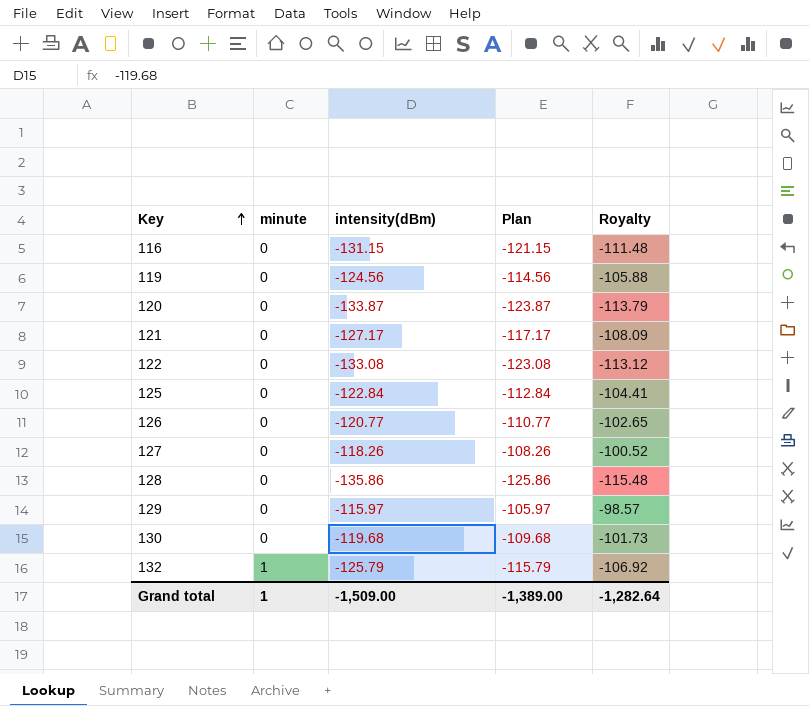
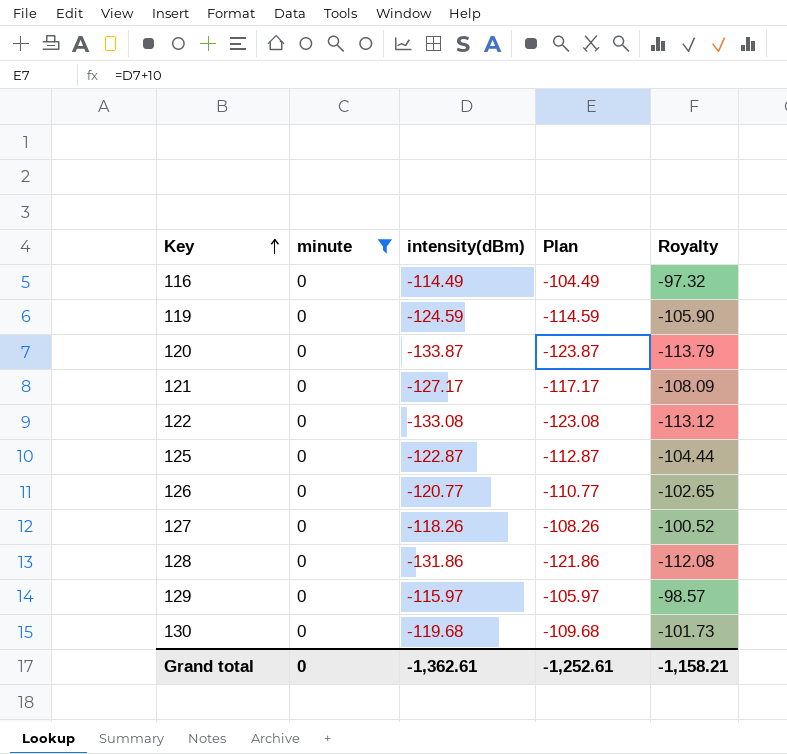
filter: none -> minute = 0
116 | intensity(dBm): -131.15 -> -114.49
116 | Plan: -121.15 -> -104.49
116 | Royalty: -111.48 -> -97.32
119 | intensity(dBm): -124.56 -> -124.59
119 | Plan: -114.56 -> -114.59
119 | Royalty: -105.88 -> -105.90
125 | intensity(dBm): -122.84 -> -122.87
125 | Plan: -112.84 -> -112.87
125 | Royalty: -104.41 -> -104.44
128 | intensity(dBm): -135.86 -> -131.86
128 | Plan: -125.86 -> -121.86
128 | Royalty: -115.48 -> -112.08
Grand total | minute: 1 -> 0
Grand total | intensity(dBm): -1,509.00 -> -1,362.61
Grand total | Plan: -1,389.00 -> -1,252.61
Grand total | Royalty: -1,282.64 -> -1,158.21

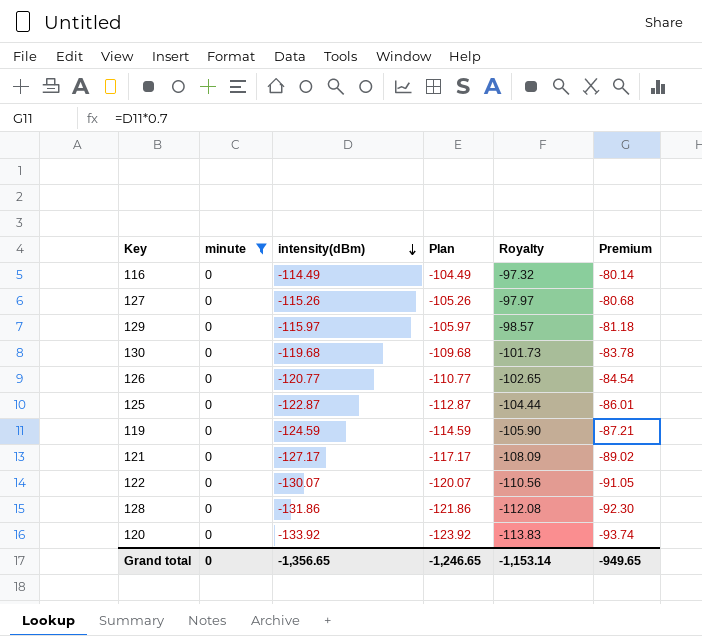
row order: Key ascending -> intensity(dBm) descending
column Premium | formula: none -> [intensity(dBm)] * 0.7
127 | intensity(dBm): -118.26 -> -115.26
127 | Plan: -108.26 -> -105.26
127 | Royalty: -100.52 -> -97.97
122 | intensity(dBm): -133.08 -> -130.07
122 | Plan: -123.08 -> -120.07
122 | Royalty: -113.12 -> -110.56
120 | intensity(dBm): -133.87 -> -133.92
120 | Plan: -123.87 -> -123.92
120 | Royalty: -113.79 -> -113.83
Grand total | intensity(dBm): -1,362.61 -> -1,356.65
Grand total | Plan: -1,252.61 -> -1,246.65
Grand total | Royalty: -1,158.21 -> -1,153.14

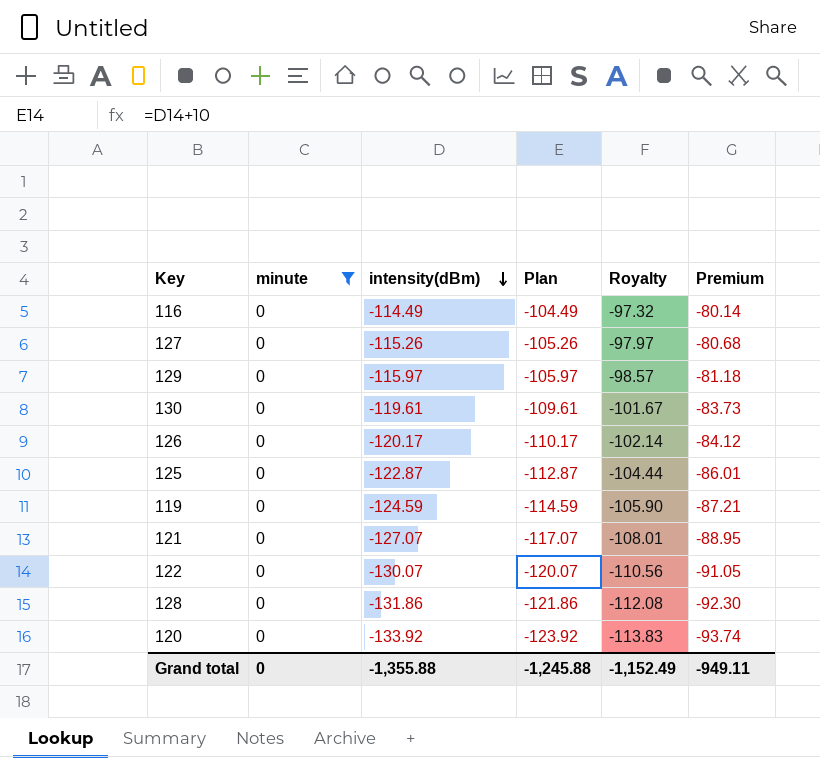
130 | intensity(dBm): -119.68 -> -119.61
130 | Plan: -109.68 -> -109.61
130 | Royalty: -101.73 -> -101.67
130 | Premium: -83.78 -> -83.73
126 | intensity(dBm): -120.77 -> -120.17
126 | Plan: -110.77 -> -110.17
126 | Royalty: -102.65 -> -102.14
126 | Premium: -84.54 -> -84.12
121 | intensity(dBm): -127.17 -> -127.07
121 | Plan: -117.17 -> -117.07
121 | Royalty: -108.09 -> -108.01
121 | Premium: -89.02 -> -88.95
Grand total | intensity(dBm): -1,356.65 -> -1,355.88
Grand total | Plan: -1,246.65 -> -1,245.88
Grand total | Royalty: -1,153.14 -> -1,152.49
Grand total | Premium: -949.65 -> -949.11

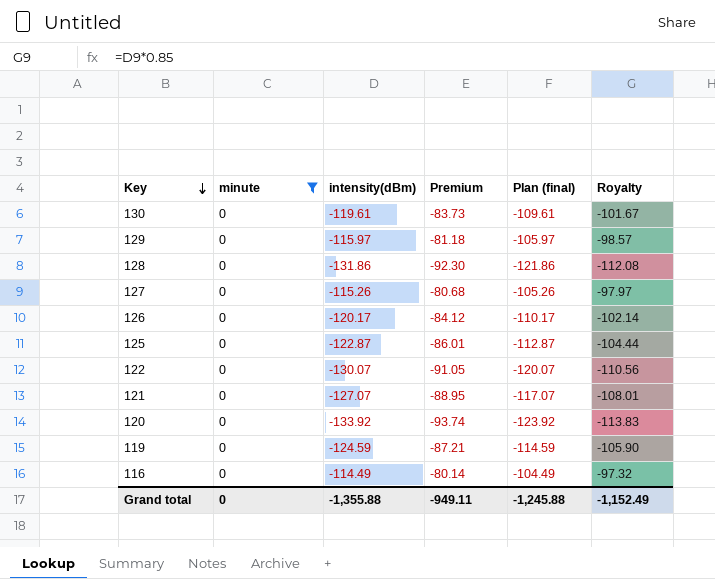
row order: intensity(dBm) descending -> Key descending
column Premium | position: 6 -> 4
column name: Plan -> Plan (final)

